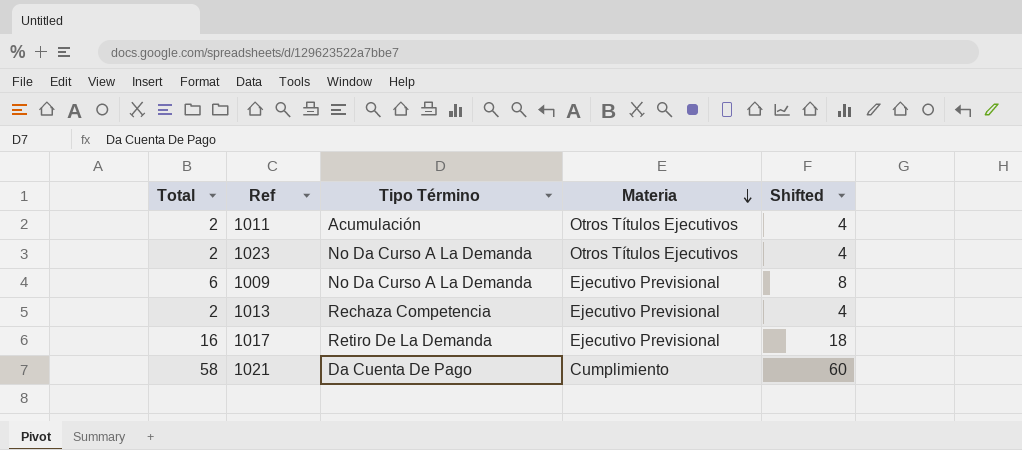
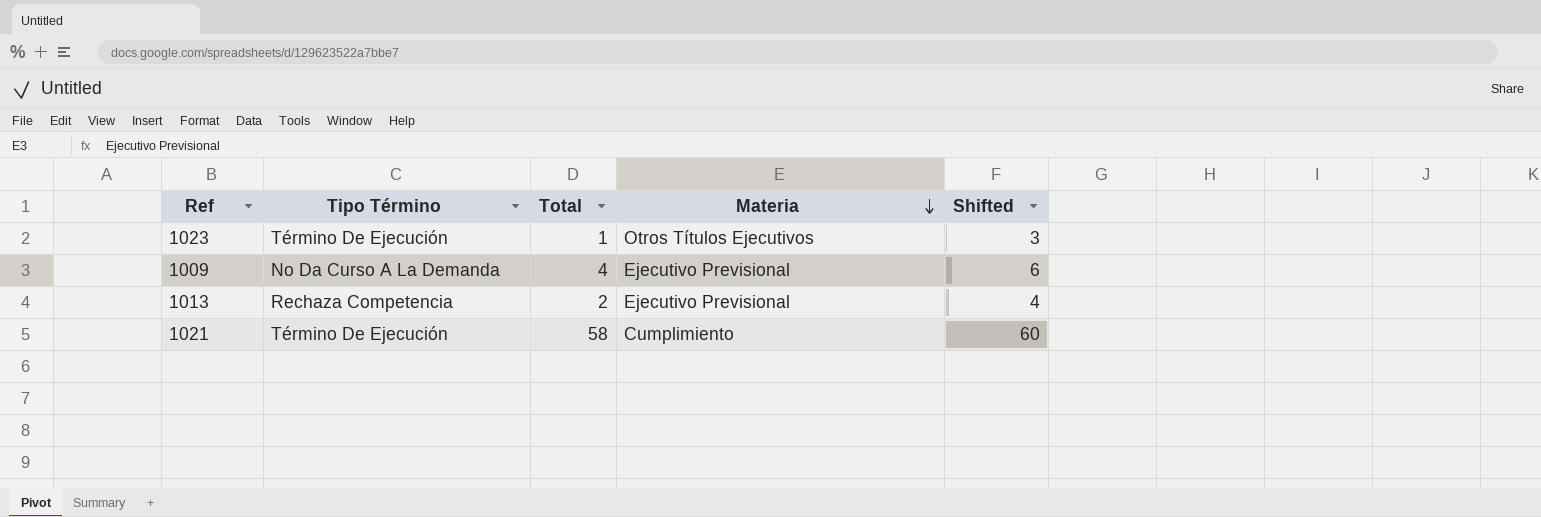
column Total | position: 1 -> 3
row 1011: 2 | Acumulación | Otros Títulos Ejecutivos | 4 -> none
row 1017: 16 | Retiro De La Demanda | Ejecutivo Previsional | 18 -> none
1023 | Tipo Término: No Da Curso A La Demanda -> Término De Ejecución
1023 | Total: 2 -> 1
1023 | Shifted: 4 -> 3
1009 | Total: 6 -> 4
1009 | Shifted: 8 -> 6
1021 | Tipo Término: Da Cuenta De Pago -> Término De Ejecución

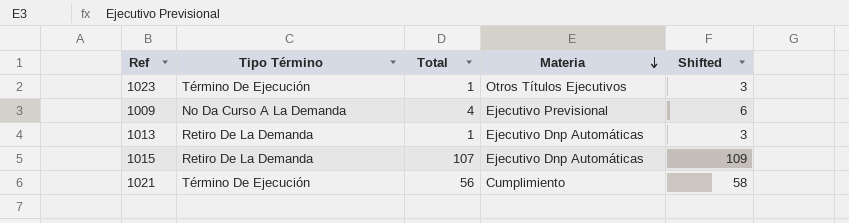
1013 | Tipo Término: Rechaza Competencia -> Retiro De La Demanda
1013 | Total: 2 -> 1
1013 | Materia: Ejecutivo Previsional -> Ejecutivo Dnp Automáticas
1013 | Shifted: 4 -> 3
row 1015: none -> Retiro De La Demanda | 107 | Ejecutivo Dnp Automáticas | 109
1021 | Total: 58 -> 56
1021 | Shifted: 60 -> 58

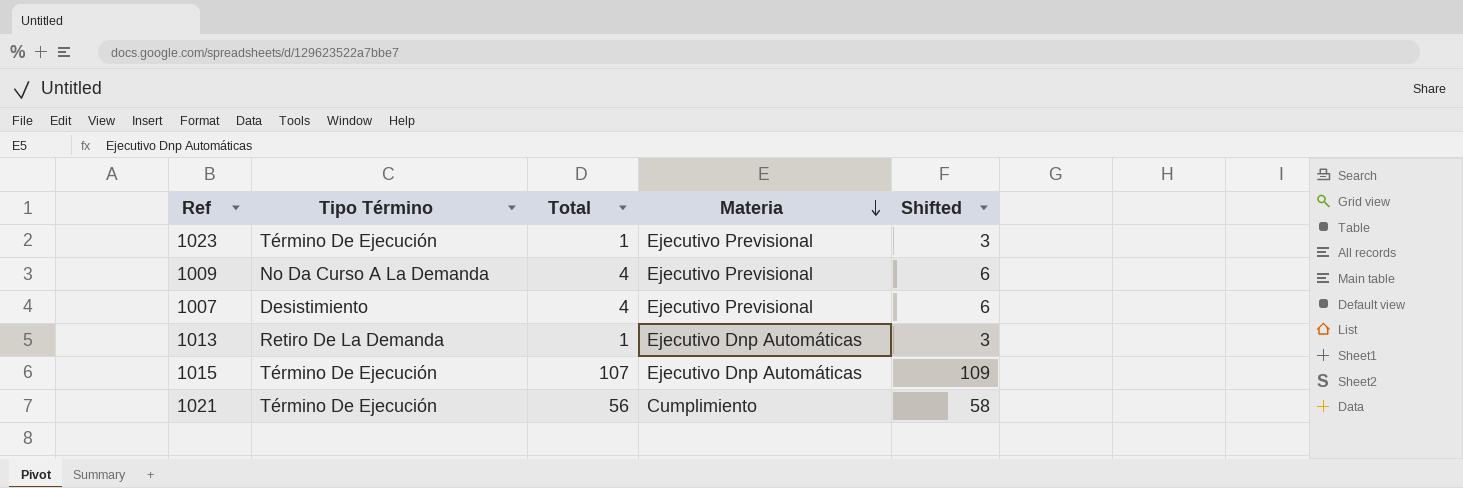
1023 | Materia: Otros Títulos Ejecutivos -> Ejecutivo Previsional
row 1007: none -> Desistimiento | 4 | Ejecutivo Previsional | 6
1015 | Tipo Término: Retiro De La Demanda -> Término De Ejecución

